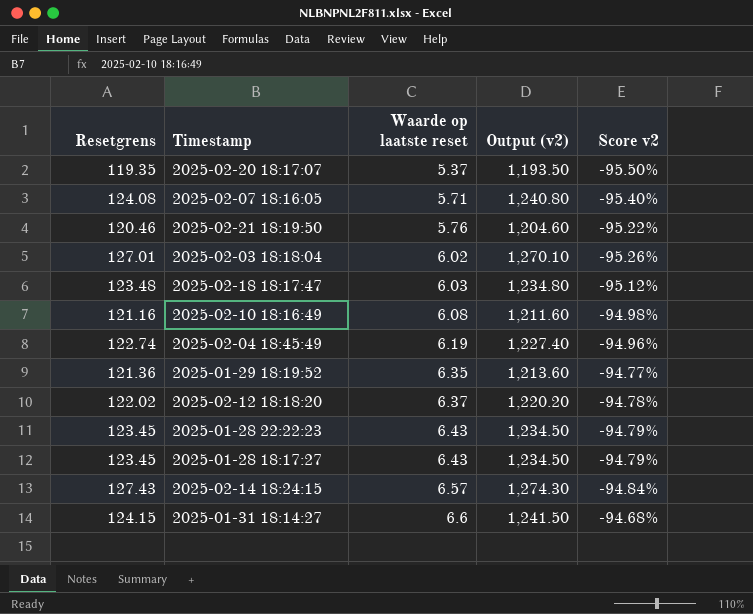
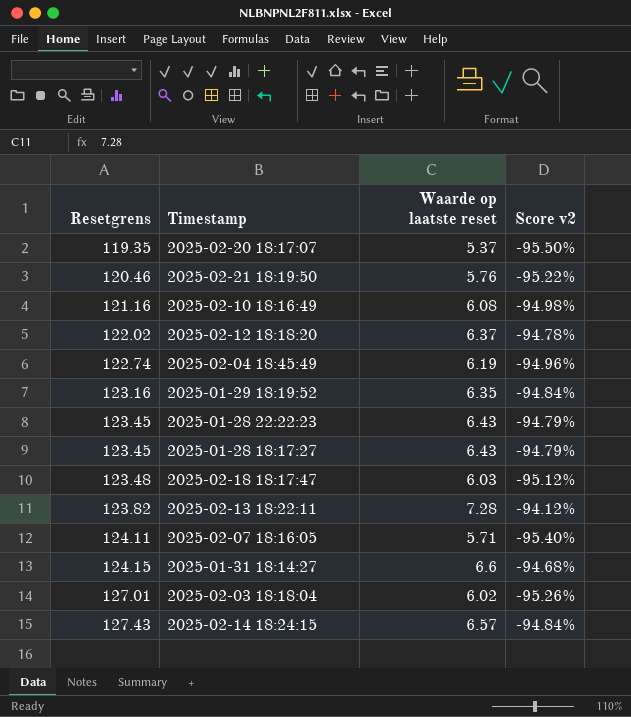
row order: Waarde op laatste reset ascending -> Resetgrens ascending
column Output (v2) | formula: [Resetgrens] * 10 -> none
2025-01-29 18:19:52 | Resetgrens: 121.36 -> 123.16
2025-01-29 18:19:52 | Score v2: -94.77% -> -94.84%
row 2025-02-13 18:22:11: none -> 123.82 | 7.28 | -94.12%
2025-02-07 18:16:05 | Resetgrens: 124.08 -> 124.11

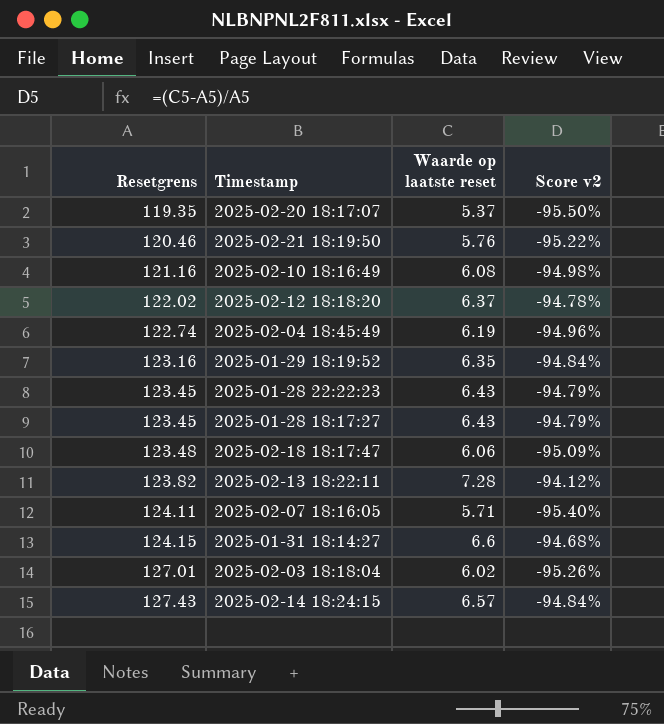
2025-02-18 18:17:47 | Waarde op laatste reset: 6.03 -> 6.06
2025-02-18 18:17:47 | Score v2: -95.12% -> -95.09%

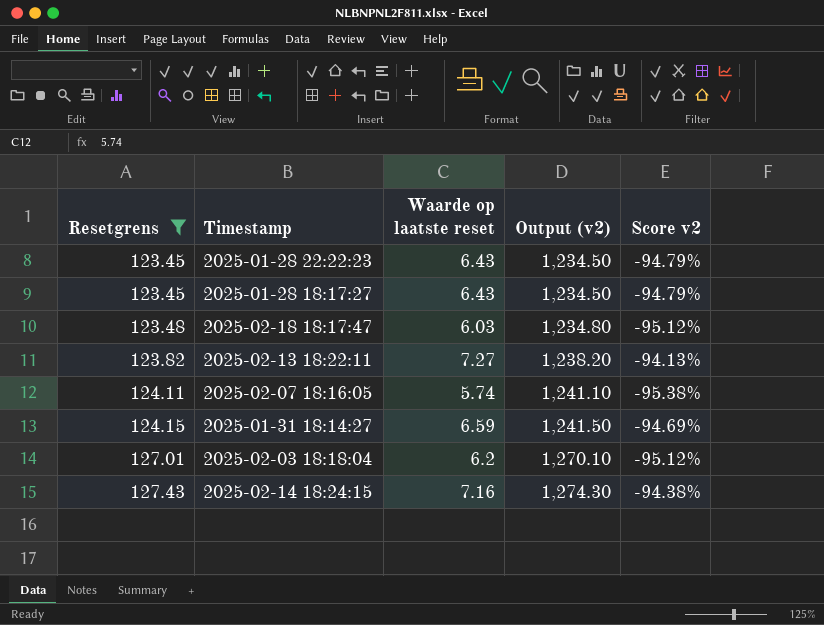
filter: none -> Resetgrens >= 123.45
column Output (v2) | formula: none -> [Resetgrens] * 10
2025-02-18 18:17:47 | Waarde op laatste reset: 6.06 -> 6.03
2025-02-18 18:17:47 | Score v2: -95.09% -> -95.12%
2025-02-13 18:22:11 | Waarde op laatste reset: 7.28 -> 7.27
2025-02-13 18:22:11 | Score v2: -94.12% -> -94.13%
2025-02-07 18:16:05 | Waarde op laatste reset: 5.71 -> 5.74
2025-02-07 18:16:05 | Score v2: -95.40% -> -95.38%
2025-01-31 18:14:27 | Waarde op laatste reset: 6.6 -> 6.59
2025-01-31 18:14:27 | Score v2: -94.68% -> -94.69%
2025-02-03 18:18:04 | Waarde op laatste reset: 6.02 -> 6.2
2025-02-03 18:18:04 | Score v2: -95.26% -> -95.12%
2025-02-14 18:24:15 | Waarde op laatste reset: 6.57 -> 7.16
2025-02-14 18:24:15 | Score v2: -94.84% -> -94.38%

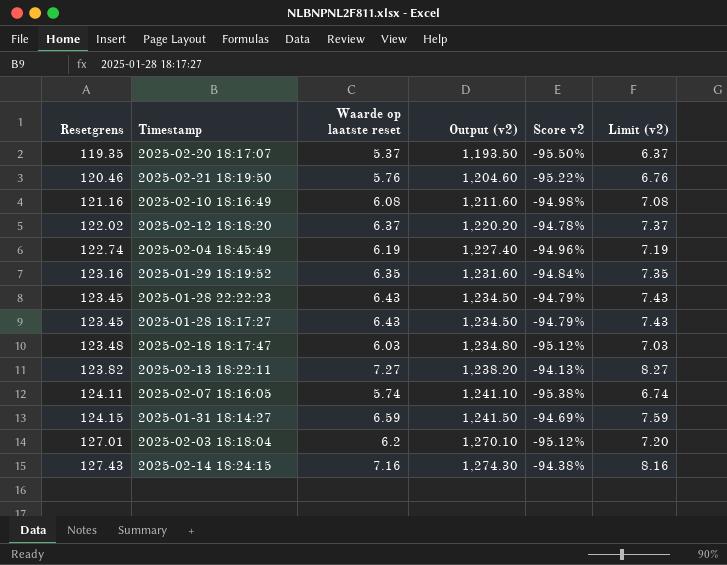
filter: Resetgrens >= 123.45 -> none
column Limit (v2) | formula: none -> [Waarde op laatste reset] + 1

